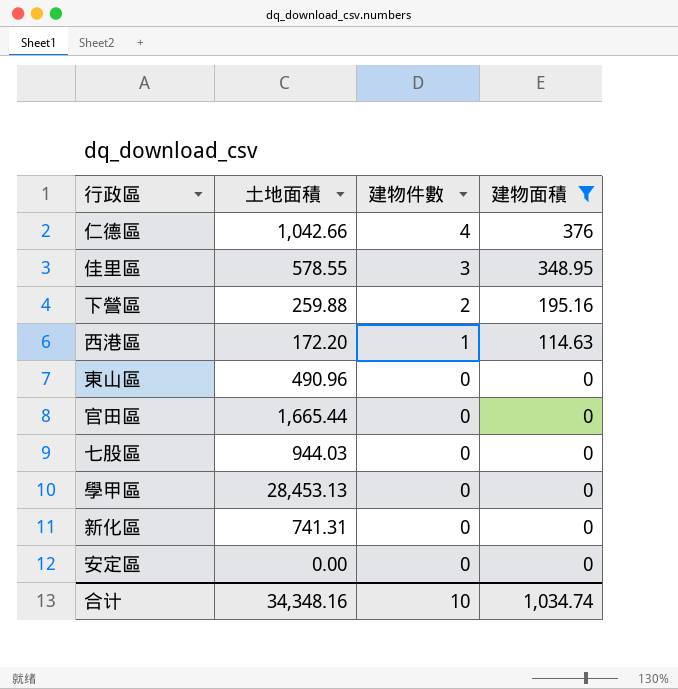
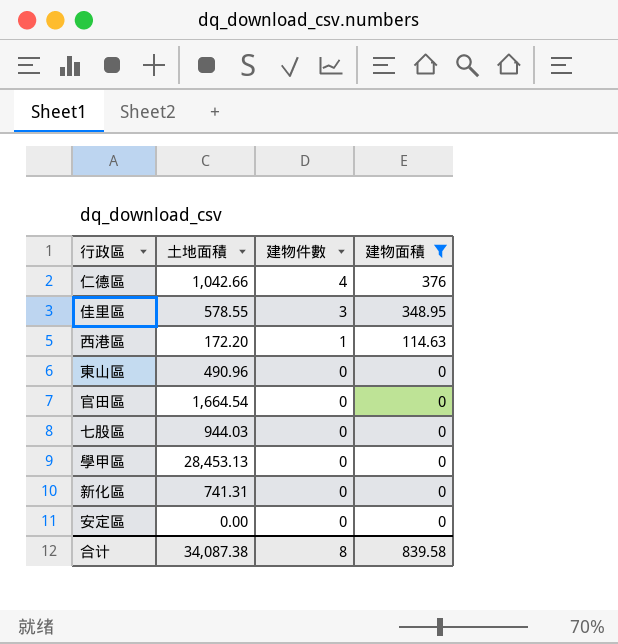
row 下營區: 259.88 | 2 | 195.16 -> none
官田區 | 土地面積: 1,665.44 -> 1,664.54
合计 | 土地面積: 34,348.16 -> 34,087.38
合计 | 建物件數: 10 -> 8
合计 | 建物面積: 1,034.74 -> 839.58

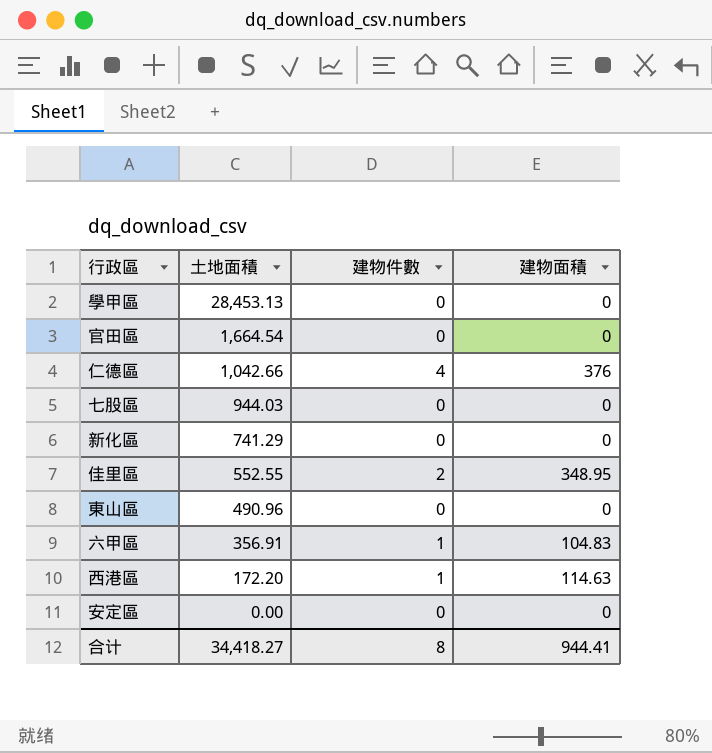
filter: 建物面積 != 104.83 -> none
row order: 建物件數 descending -> 土地面積 descending
新化區 | 土地面積: 741.31 -> 741.29
佳里區 | 土地面積: 578.55 -> 552.55
佳里區 | 建物件數: 3 -> 2
合计 | 土地面積: 34,087.38 -> 34,418.27
合计 | 建物面積: 839.58 -> 944.41

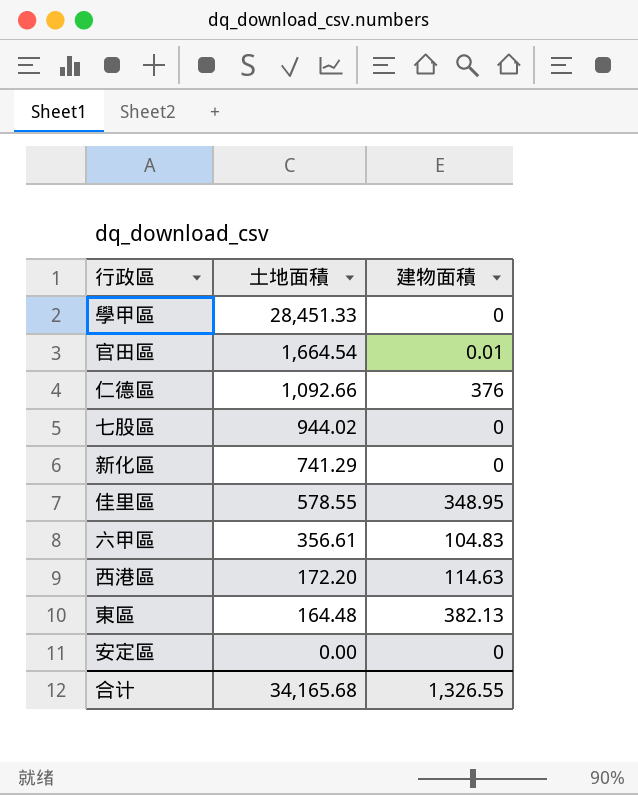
column 建物件數 | position: 3 -> none
row 東山區: 490.96 | 0 | 0 -> none
學甲區 | 土地面積: 28,453.13 -> 28,451.33
官田區 | 建物面積: 0 -> 0.01
仁德區 | 土地面積: 1,042.66 -> 1,092.66
七股區 | 土地面積: 944.03 -> 944.02
佳里區 | 土地面積: 552.55 -> 578.55
六甲區 | 土地面積: 356.91 -> 356.61
row 東區: none -> 164.48 | 382.13
合计 | 土地面積: 34,418.27 -> 34,165.68
合计 | 建物面積: 944.41 -> 1,326.55

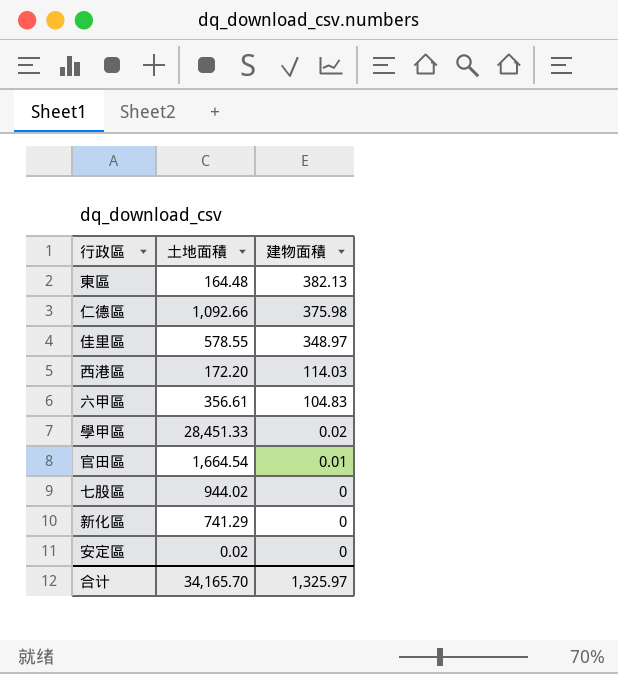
row order: 土地面積 descending -> 建物面積 descending
仁德區 | 建物面積: 376 -> 375.98
佳里區 | 建物面積: 348.95 -> 348.97
西港區 | 建物面積: 114.63 -> 114.03
學甲區 | 建物面積: 0 -> 0.02
安定區 | 土地面積: 0.00 -> 0.02
合计 | 土地面積: 34,165.68 -> 34,165.70
合计 | 建物面積: 1,326.55 -> 1,325.97

